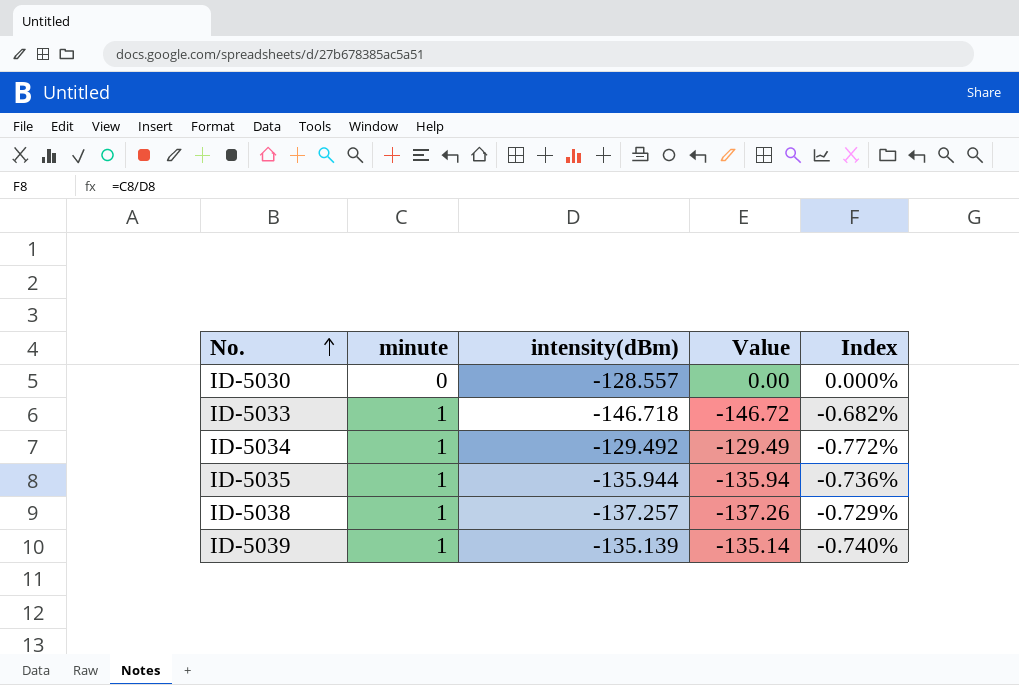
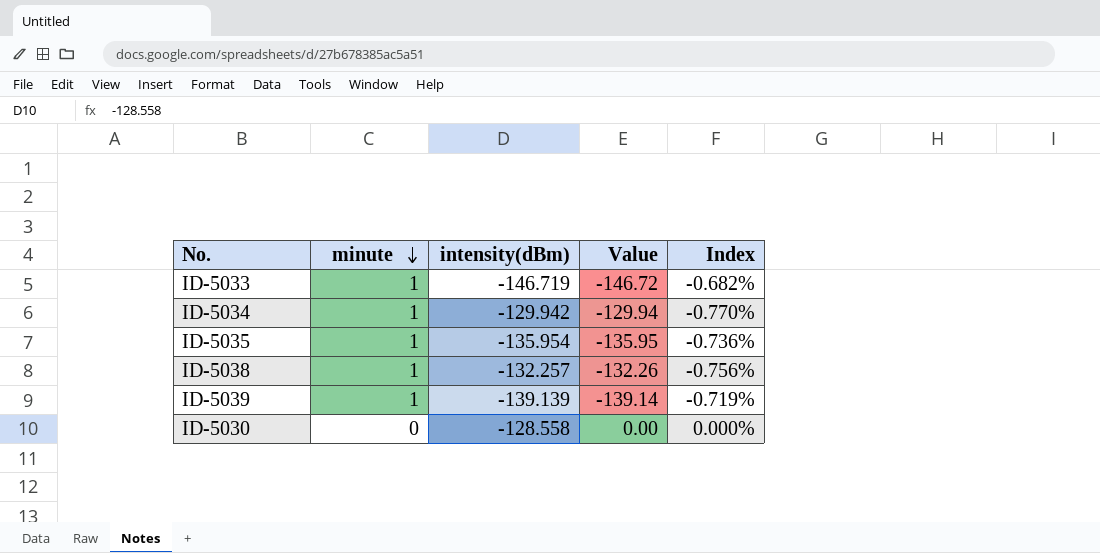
row order: No. ascending -> minute descending
ID-5033 | intensity(dBm): -146.718 -> -146.719
ID-5034 | intensity(dBm): -129.492 -> -129.942
ID-5034 | Value: -129.49 -> -129.94
ID-5034 | Index: -0.772% -> -0.770%
ID-5035 | intensity(dBm): -135.944 -> -135.954
ID-5035 | Value: -135.94 -> -135.95
ID-5038 | intensity(dBm): -137.257 -> -132.257
ID-5038 | Value: -137.26 -> -132.26
ID-5038 | Index: -0.729% -> -0.756%
ID-5039 | intensity(dBm): -135.139 -> -139.139
ID-5039 | Value: -135.14 -> -139.14
ID-5039 | Index: -0.740% -> -0.719%
ID-5030 | intensity(dBm): -128.557 -> -128.558

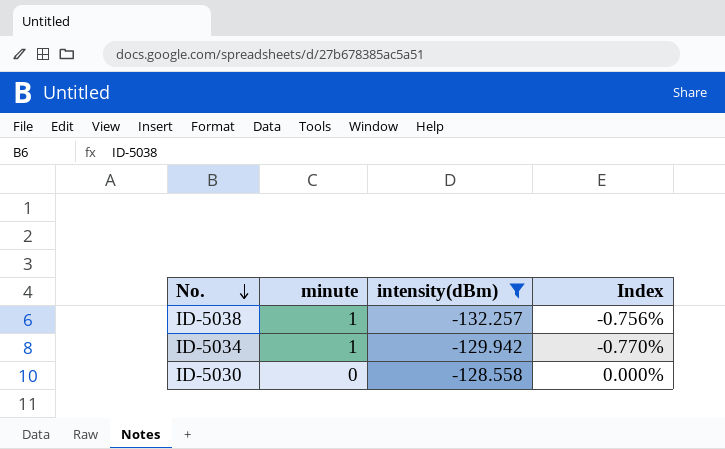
filter: none -> intensity(dBm) >= -132.257
row order: minute descending -> No. descending
column Value | formula: [minute] * [intensity(dBm)] -> none

